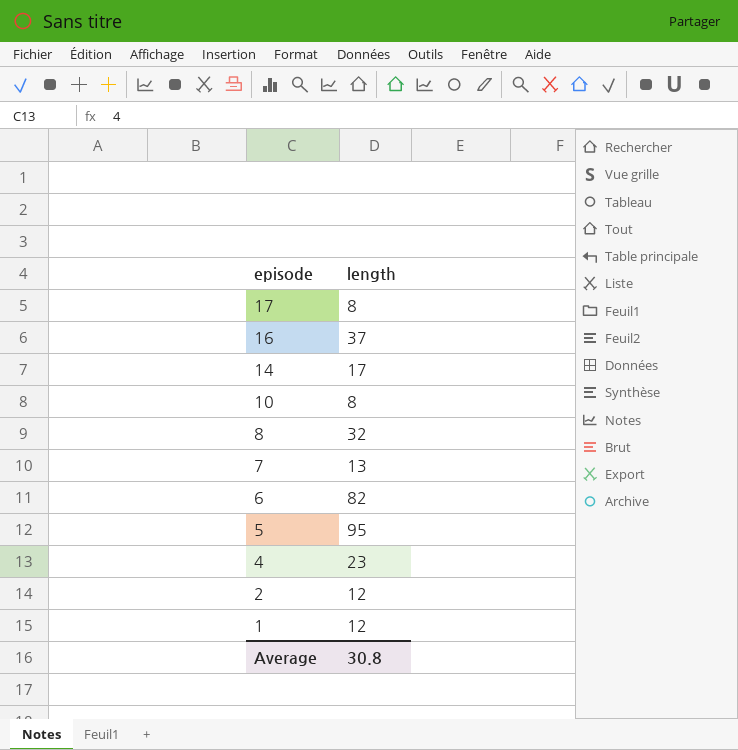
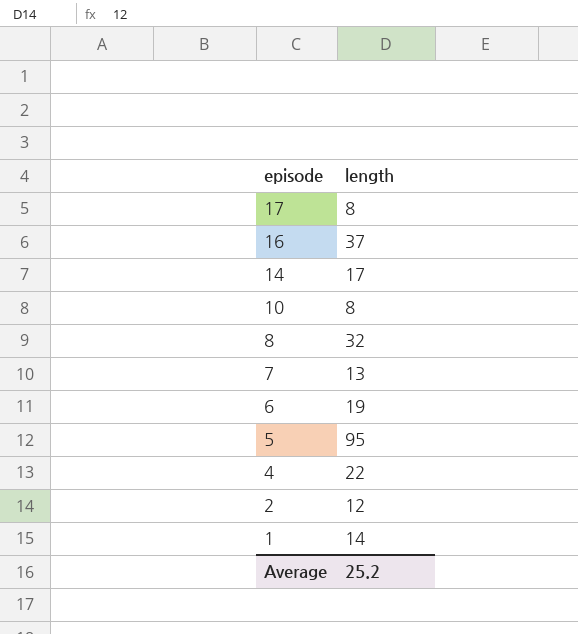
6 | length: 82 -> 19
4 | length: 23 -> 22
1 | length: 12 -> 14
Average | length: 30.8 -> 25.2

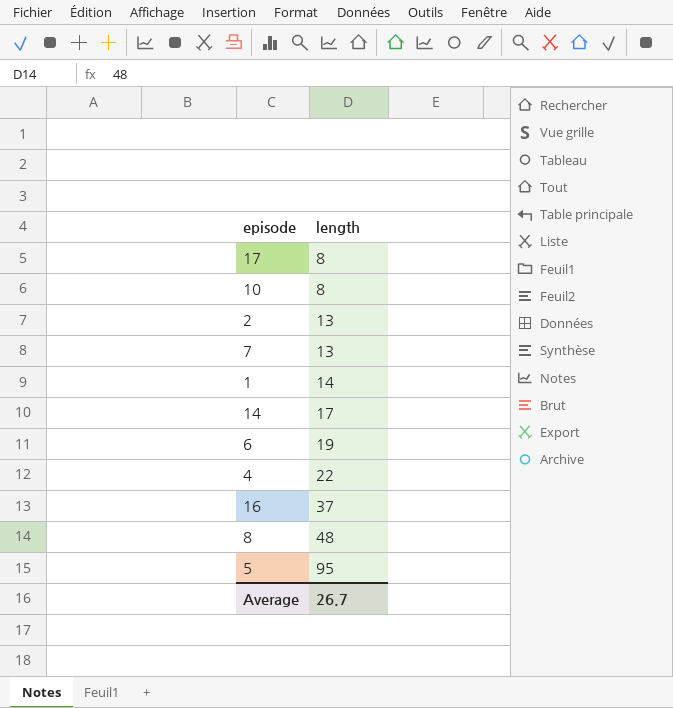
row order: episode descending -> length ascending
2 | length: 12 -> 13
8 | length: 32 -> 48
Average | length: 25.2 -> 26.7

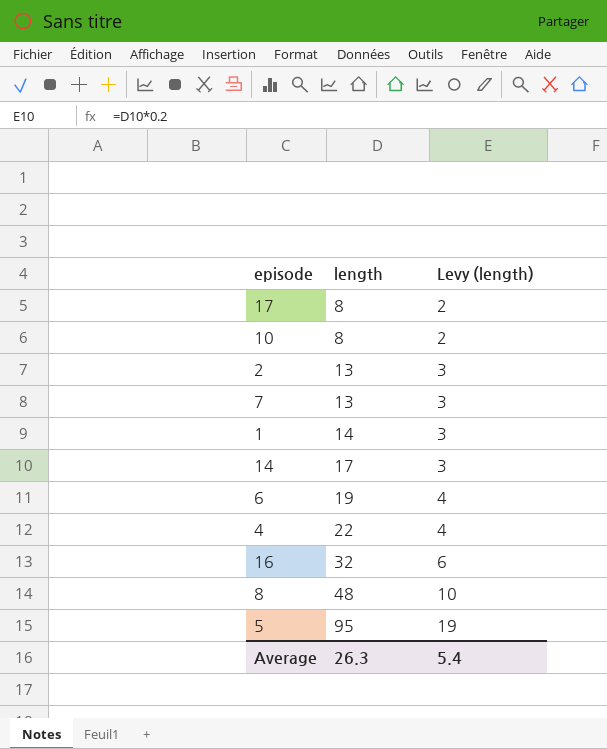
column Levy (length) | formula: none -> [length] * 0.2
16 | length: 37 -> 32
Average | length: 26.7 -> 26.3

